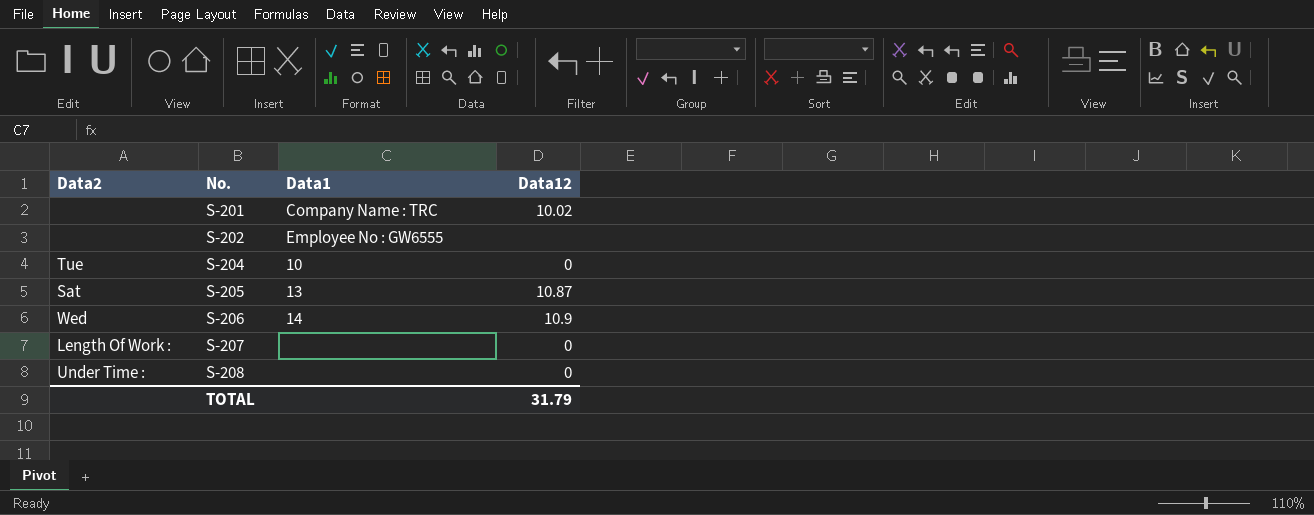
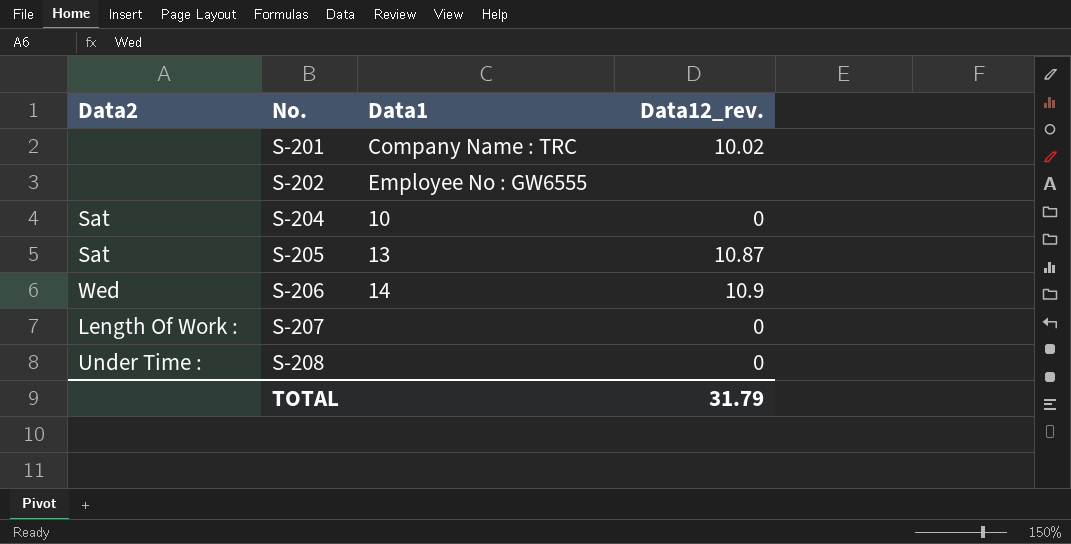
column name: Data12 -> Data12_rev.
S-204 | Data2: Tue -> Sat

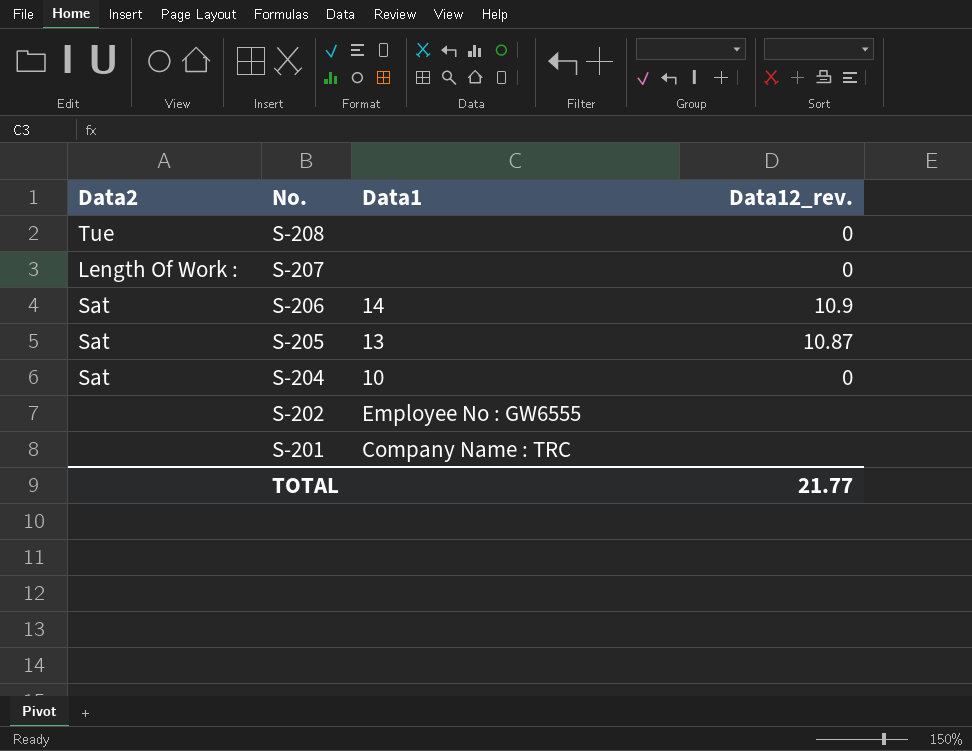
row order: No. ascending -> No. descending
S-208 | Data2: Under Time : -> Tue
S-206 | Data2: Wed -> Sat
S-201 | Data12_rev.: 10.02 -> none
TOTAL | Data12_rev.: 31.79 -> 21.77

